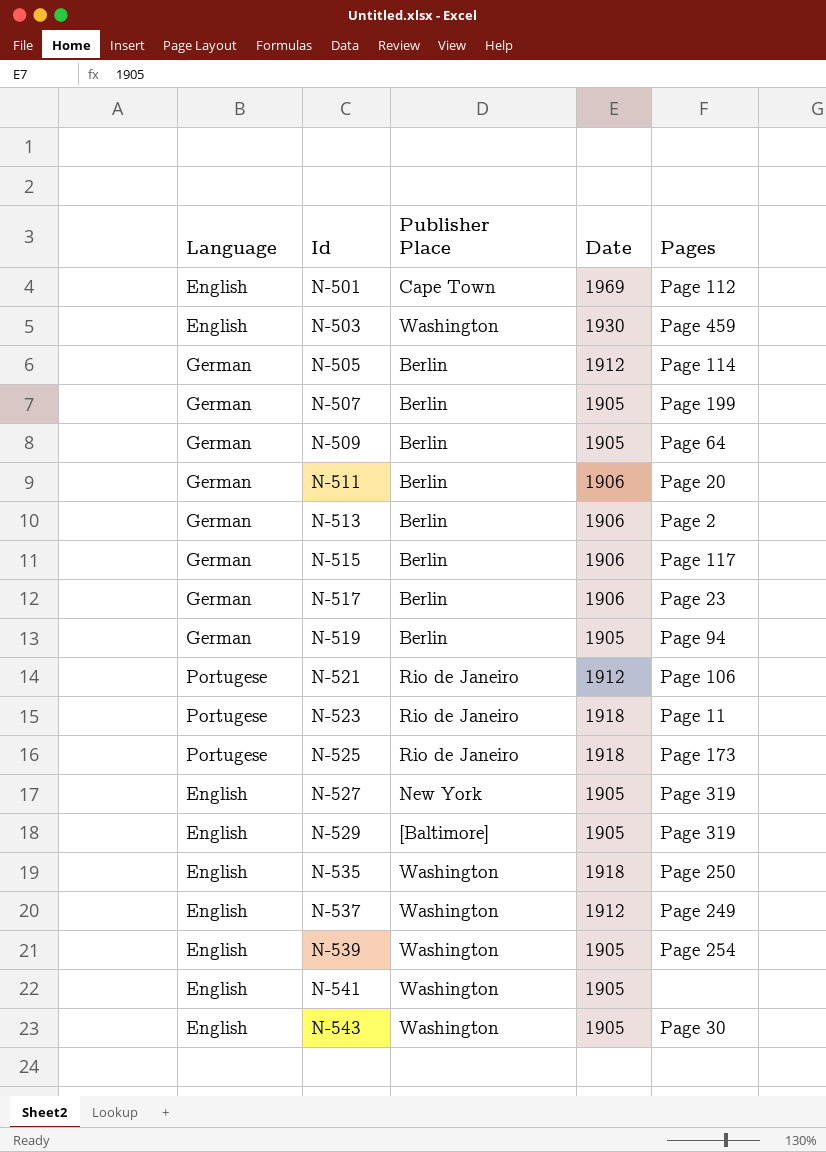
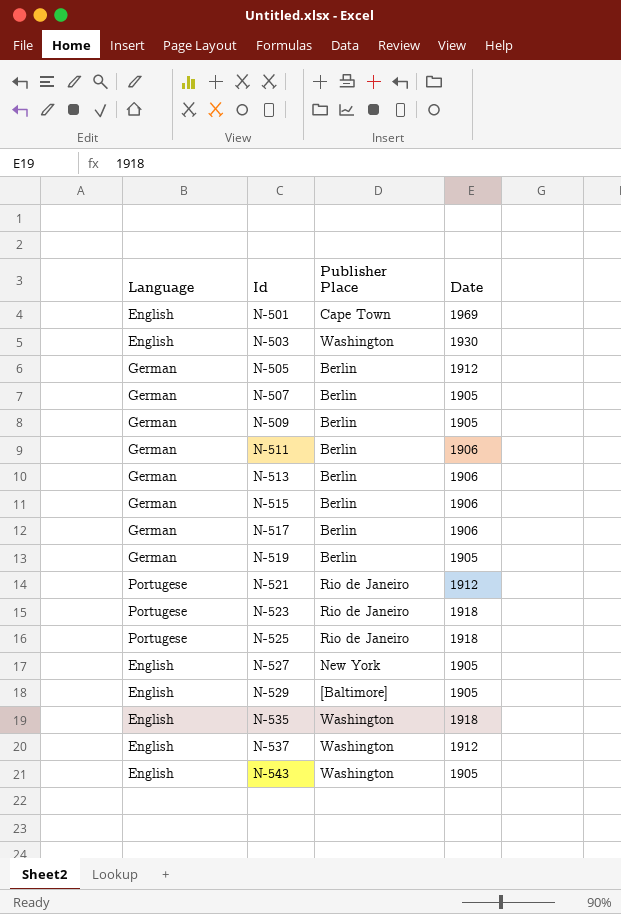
column Pages | position: 5 -> none
row N-539: English | Washington | 1905 | Page 254 -> none
row N-541: English | Washington | 1905 | none -> none

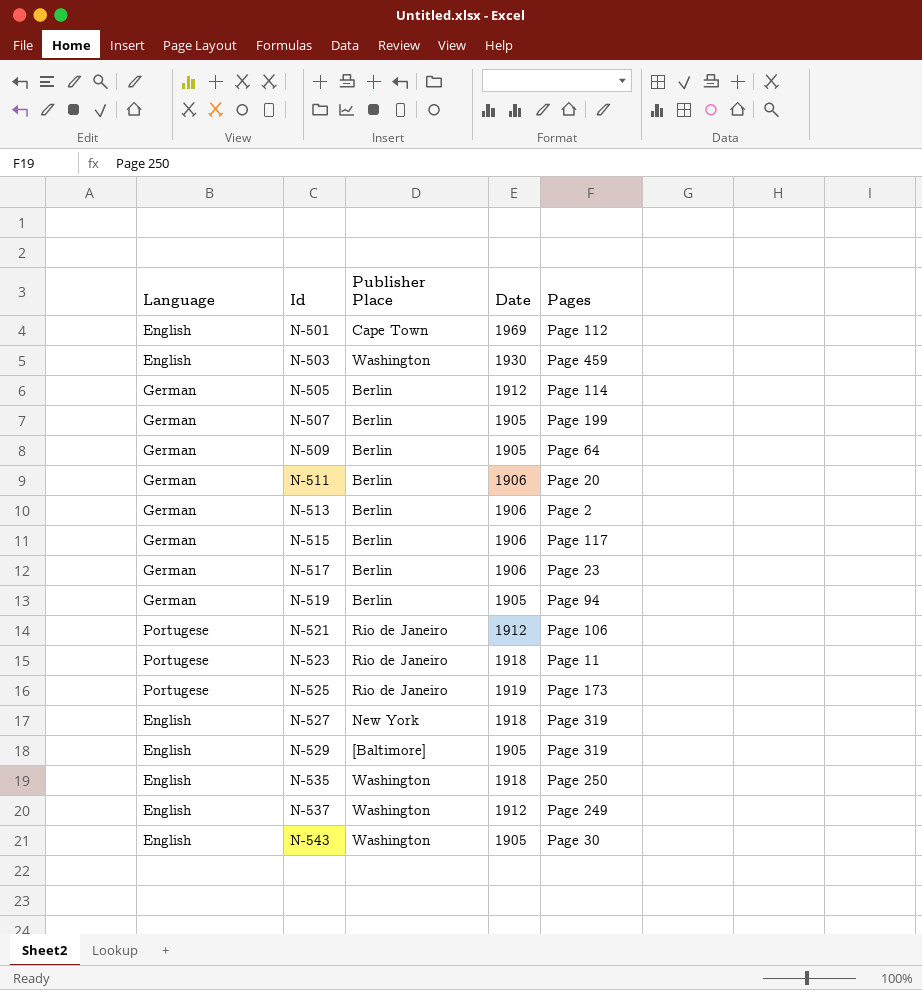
column Pages | position: none -> 5
N-525 | Date: 1918 -> 1919
N-527 | Date: 1905 -> 1918

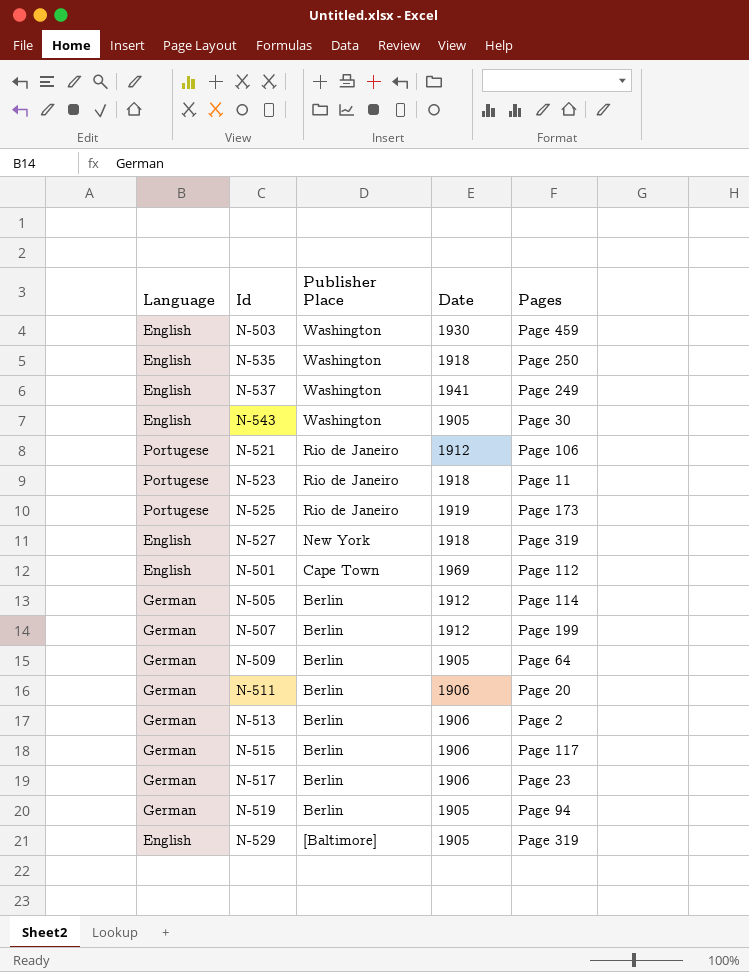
row order: Id ascending -> Publisher Place descending
N-537 | Date: 1912 -> 1941
N-507 | Date: 1905 -> 1912

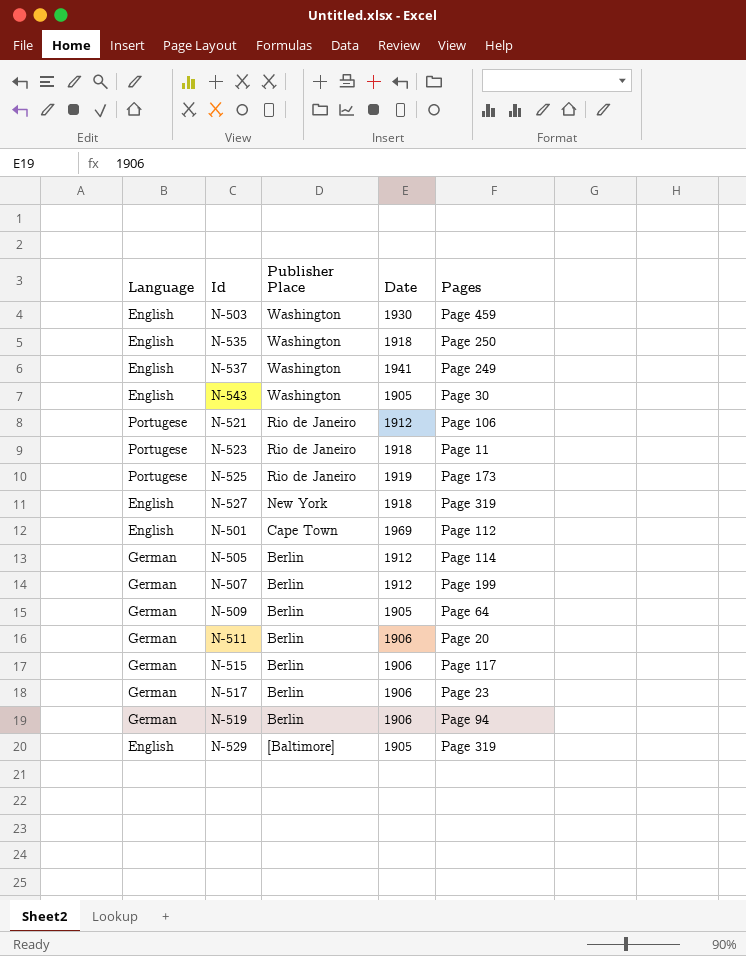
row N-513: German | Berlin | 1906 | Page 2 -> none
N-519 | Date: 1905 -> 1906

